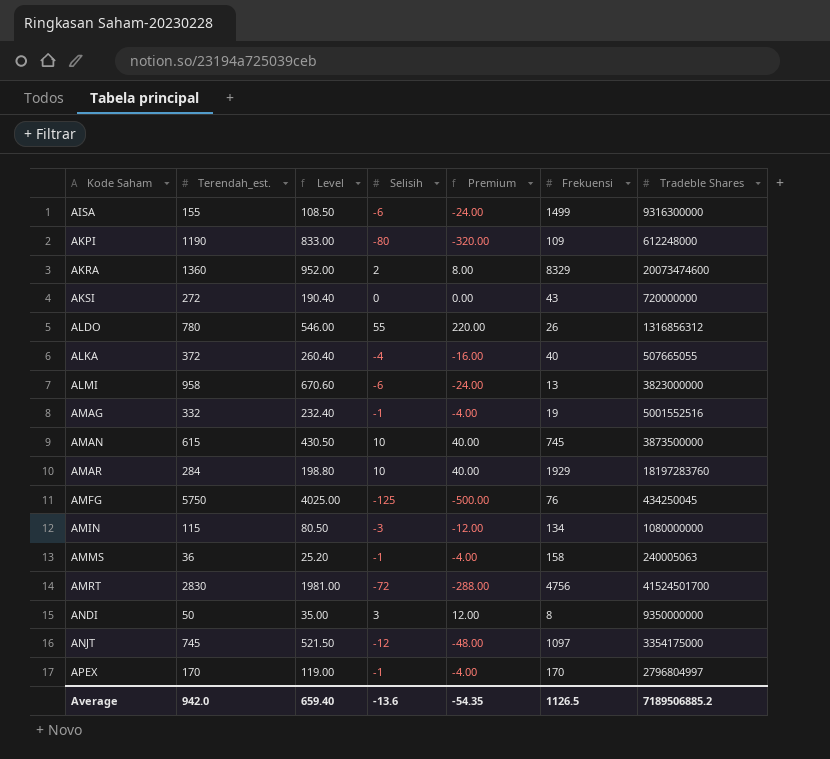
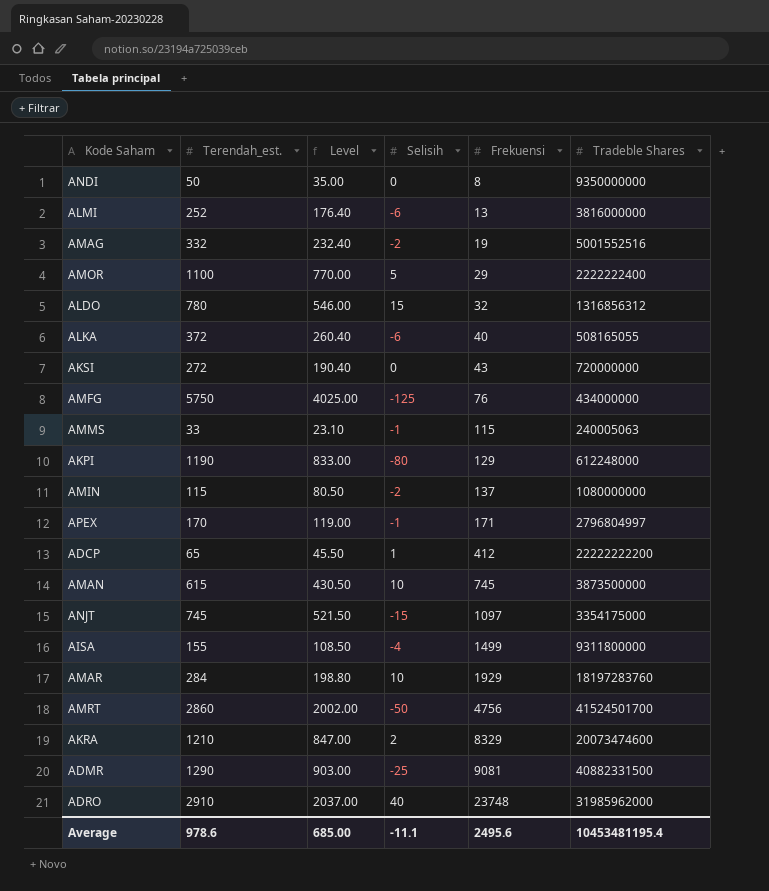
row order: Kode Saham ascending -> Frekuensi ascending
column Premium | formula: [Selisih] * 4 -> none
ANDI | Selisih: 3 -> 0
ALMI | Terendah_est.: 958 -> 252
ALMI | Level: 670.60 -> 176.40
ALMI | Tradeble Shares: 3823000000 -> 3816000000
AMAG | Selisih: -1 -> -2
row AMOR: none -> 1100 | 770.00 | 5 | 29 | 2222222400
ALDO | Selisih: 55 -> 15
ALDO | Frekuensi: 26 -> 32
ALKA | Selisih: -4 -> -6
ALKA | Tradeble Shares: 507665055 -> 508165055
AMFG | Tradeble Shares: 434250045 -> 434000000
AMMS | Terendah_est.: 36 -> 33
AMMS | Level: 25.20 -> 23.10
AMMS | Frekuensi: 158 -> 115
AKPI | Frekuensi: 109 -> 129
AMIN | Selisih: -3 -> -2
AMIN | Frekuensi: 134 -> 137
APEX | Frekuensi: 170 -> 171
row ADCP: none -> 65 | 45.50 | 1 | 412 | 22222222200
ANJT | Selisih: -12 -> -15
AISA | Selisih: -6 -> -4
AISA | Tradeble Shares: 9316300000 -> 9311800000
AMRT | Terendah_est.: 2830 -> 2860
AMRT | Level: 1981.00 -> 2002.00
AMRT | Selisih: -72 -> -50
AKRA | Terendah_est.: 1360 -> 1210
AKRA | Level: 952.00 -> 847.00
row ADMR: none -> 1290 | 903.00 | -25 | 9081 | 40882331500
row ADRO: none -> 2910 | 2037.00 | 40 | 23748 | 31985962000
Average | Terendah_est.: 942.0 -> 978.6
Average | Level: 659.40 -> 685.00
Average | Selisih: -13.6 -> -11.1
Average | Frekuensi: 1126.5 -> 2495.6
Average | Tradeble Shares: 7189506885.2 -> 10453481195.4

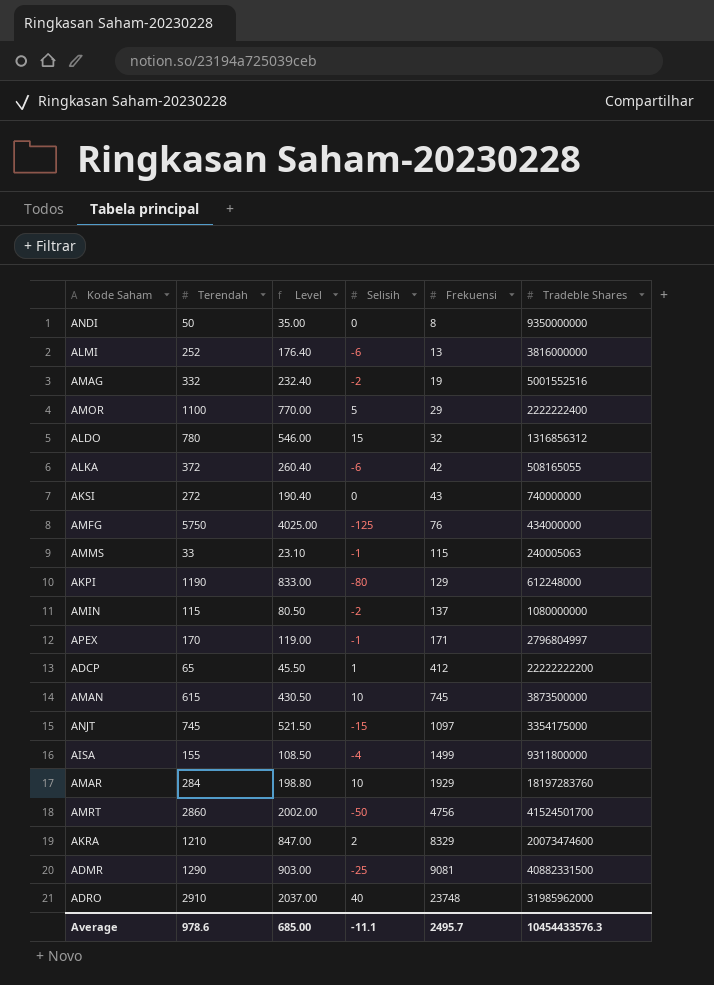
column name: Terendah_est. -> Terendah
ALKA | Frekuensi: 40 -> 42
AKSI | Tradeble Shares: 720000000 -> 740000000
Average | Frekuensi: 2495.6 -> 2495.7
Average | Tradeble Shares: 10453481195.4 -> 10454433576.3

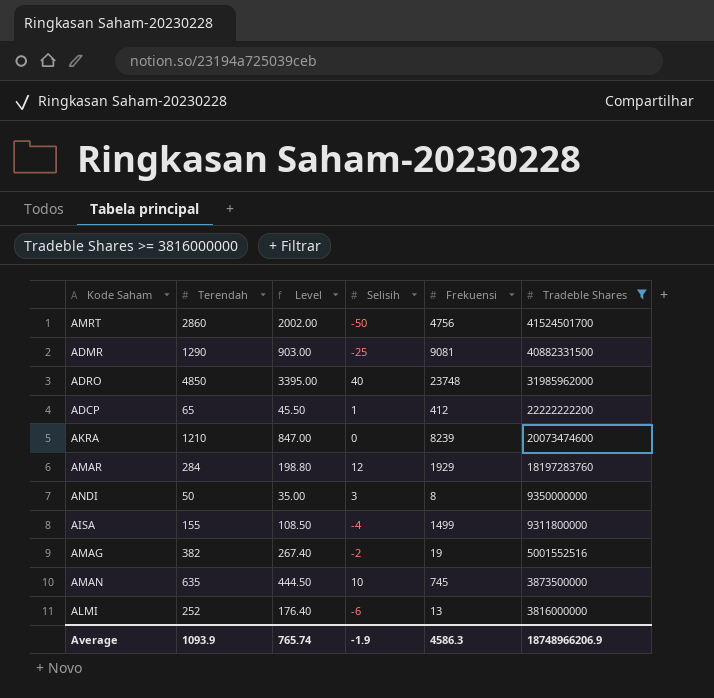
filter: none -> Tradeble Shares >= 3816000000
row order: Frekuensi ascending -> Tradeble Shares descending
ADRO | Terendah: 2910 -> 4850
ADRO | Level: 2037.00 -> 3395.00
AKRA | Selisih: 2 -> 0
AKRA | Frekuensi: 8329 -> 8239
AMAR | Selisih: 10 -> 12
ANDI | Selisih: 0 -> 3
AMAG | Terendah: 332 -> 382
AMAG | Level: 232.40 -> 267.40
AMAN | Terendah: 615 -> 635
AMAN | Level: 430.50 -> 444.50
Average | Terendah: 978.6 -> 1093.9
Average | Level: 685.00 -> 765.74
Average | Selisih: -11.1 -> -1.9
Average | Frekuensi: 2495.7 -> 4586.3
Average | Tradeble Shares: 10454433576.3 -> 18748966206.9

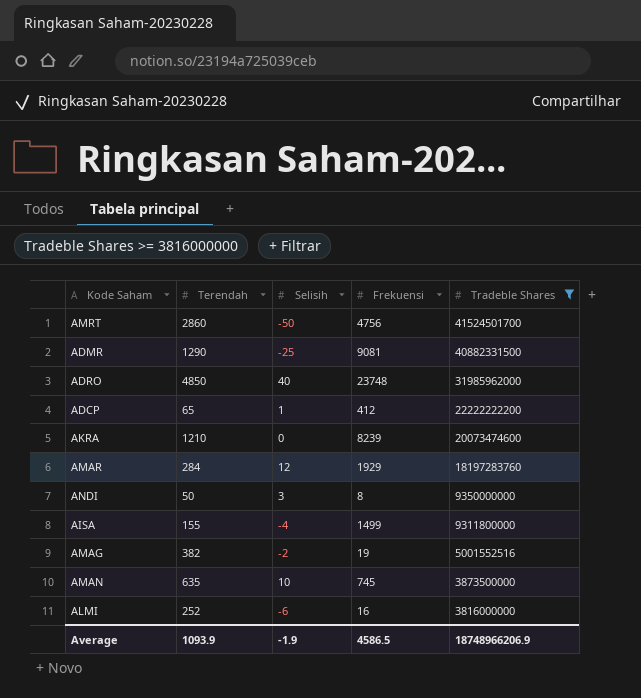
column Level | formula: [Terendah] * 0.7 -> none
ALMI | Frekuensi: 13 -> 16
Average | Frekuensi: 4586.3 -> 4586.5

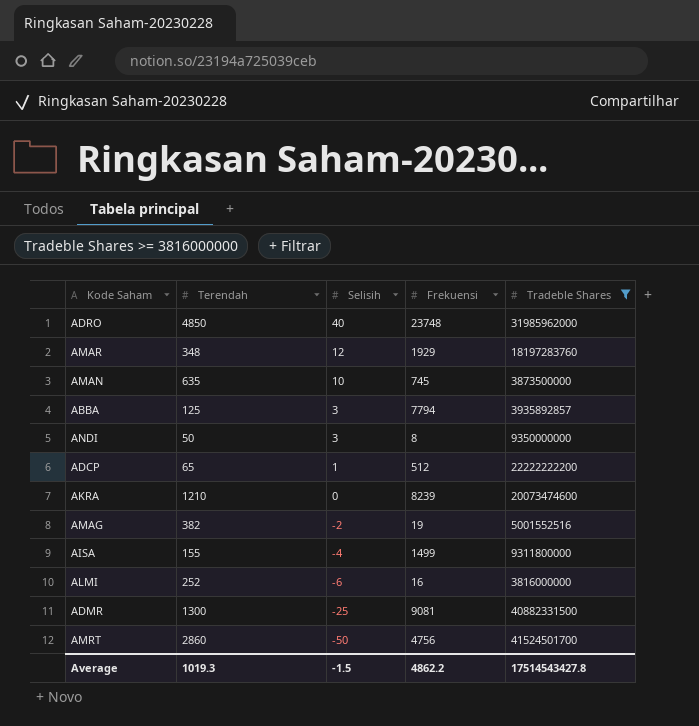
row order: Tradeble Shares descending -> Selisih descending
AMAR | Terendah: 284 -> 348
row ABBA: none -> 125 | 3 | 7794 | 3935892857
ADCP | Frekuensi: 412 -> 512
ADMR | Terendah: 1290 -> 1300
Average | Terendah: 1093.9 -> 1019.3
Average | Selisih: -1.9 -> -1.5
Average | Frekuensi: 4586.5 -> 4862.2
Average | Tradeble Shares: 18748966206.9 -> 17514543427.8

